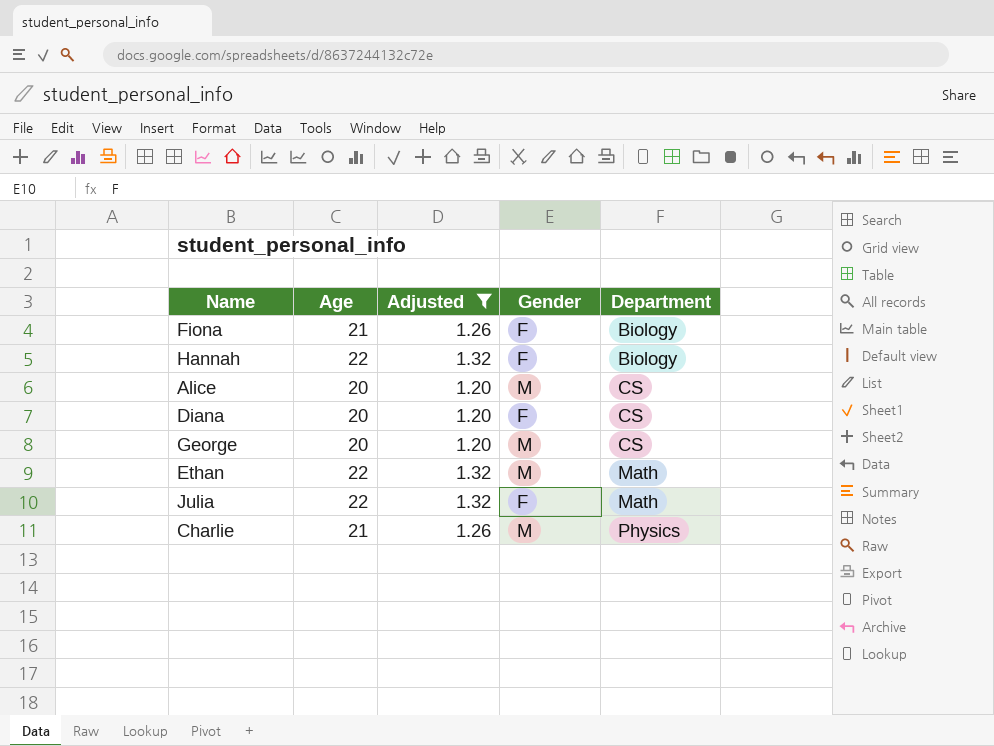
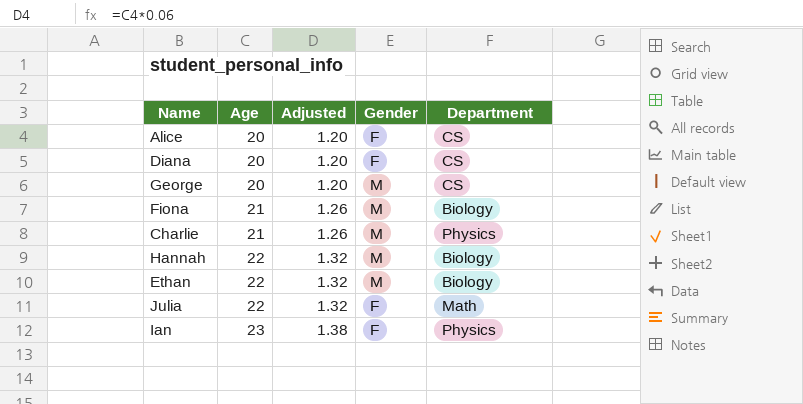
filter: Adjusted != 1.38 -> none
row order: Department ascending -> Age ascending
Alice | Gender: M -> F
Fiona | Gender: F -> M
Hannah | Gender: F -> M
Ethan | Department: Math -> Biology

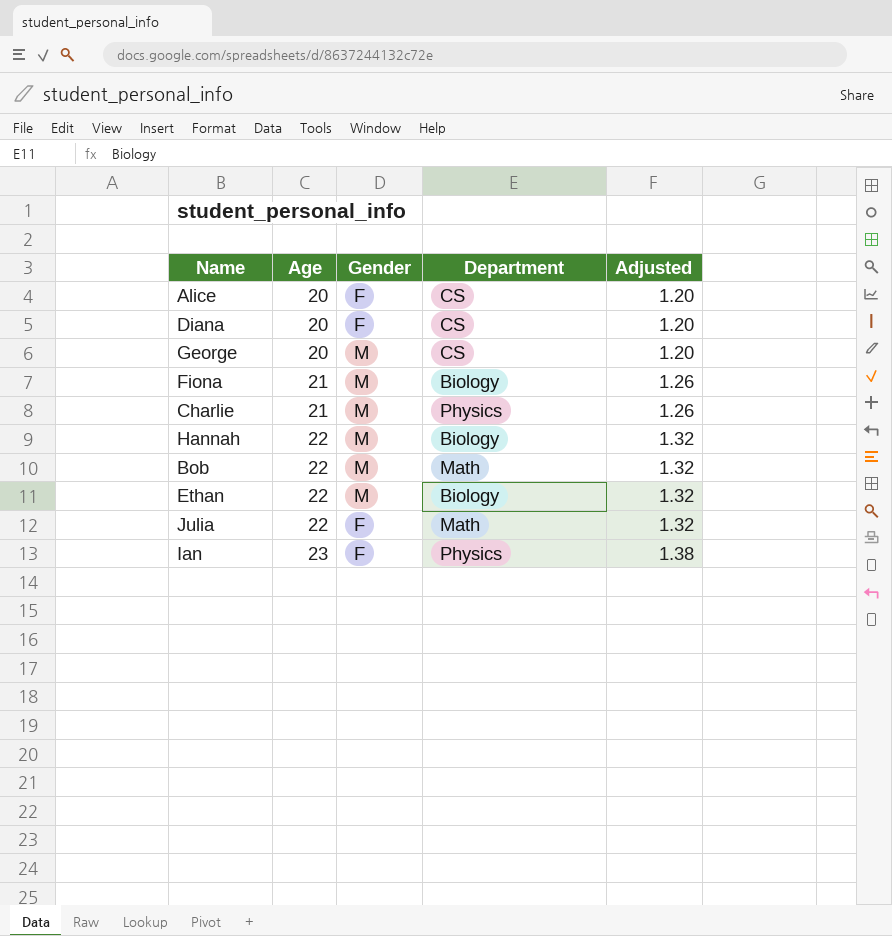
column Adjusted | position: 3 -> 5
row Bob: none -> 22 | M | Math | 1.32

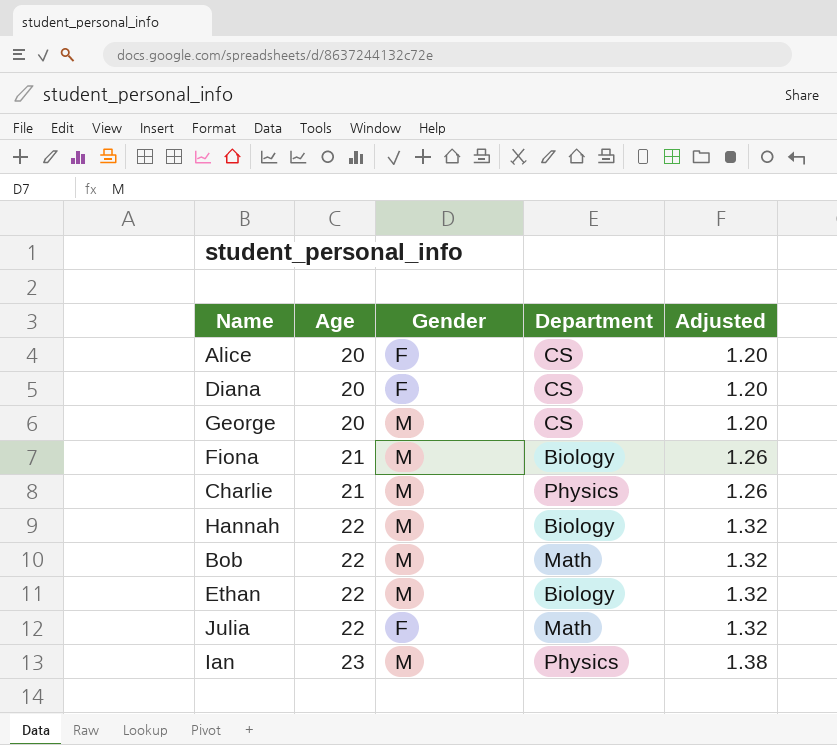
Ian | Gender: F -> M

